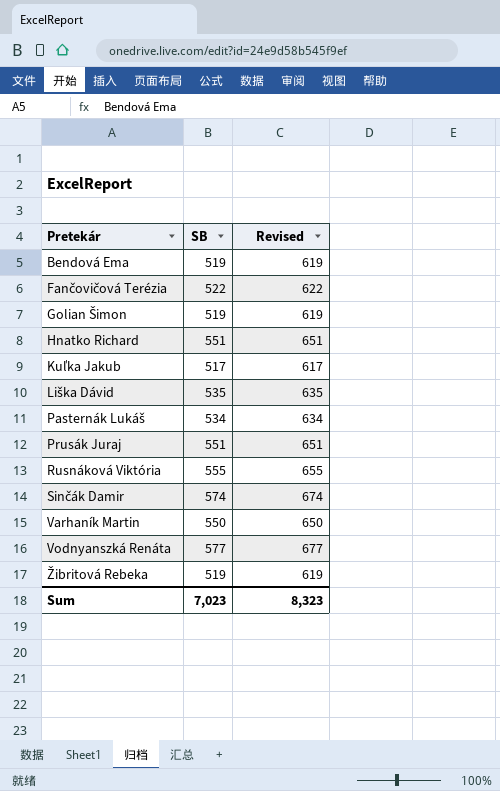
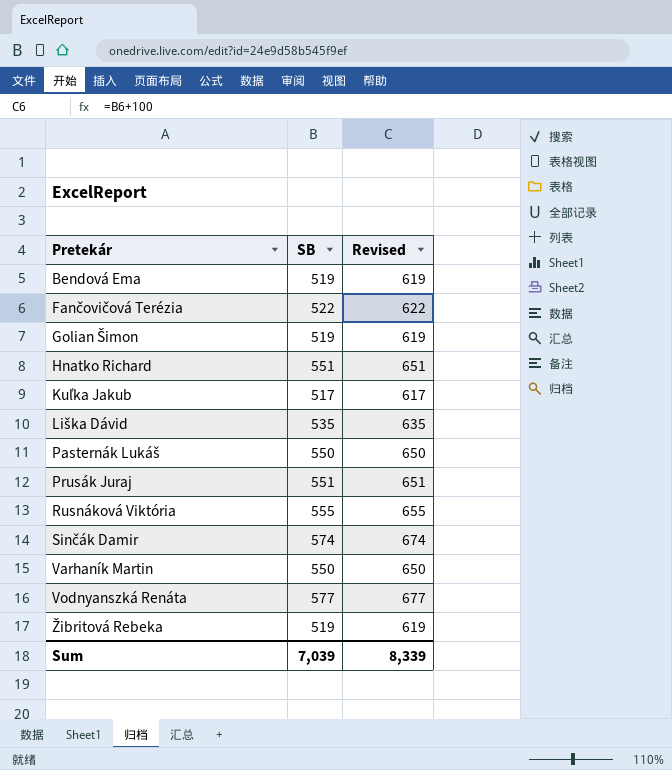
Pasternák Lukáš | SB: 534 -> 550
Pasternák Lukáš | Revised: 634 -> 650
Sum | SB: 7,023 -> 7,039
Sum | Revised: 8,323 -> 8,339

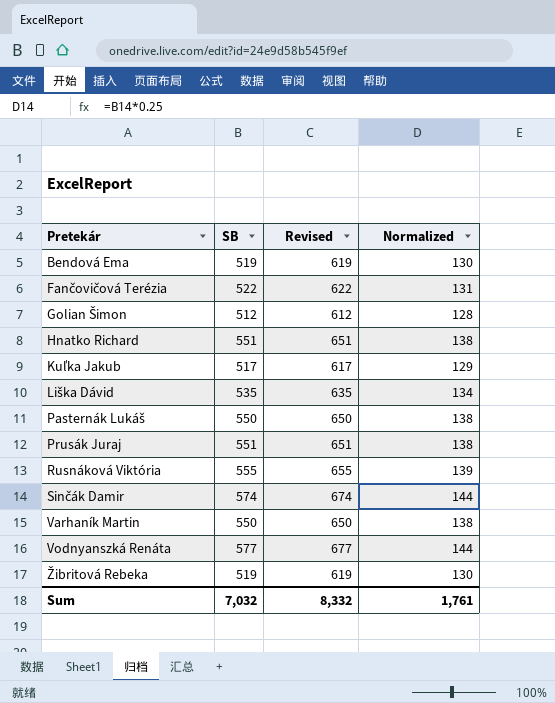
column Normalized | formula: none -> [SB] * 0.25
Golian Šimon | SB: 519 -> 512
Golian Šimon | Revised: 619 -> 612
Sum | SB: 7,039 -> 7,032
Sum | Revised: 8,339 -> 8,332

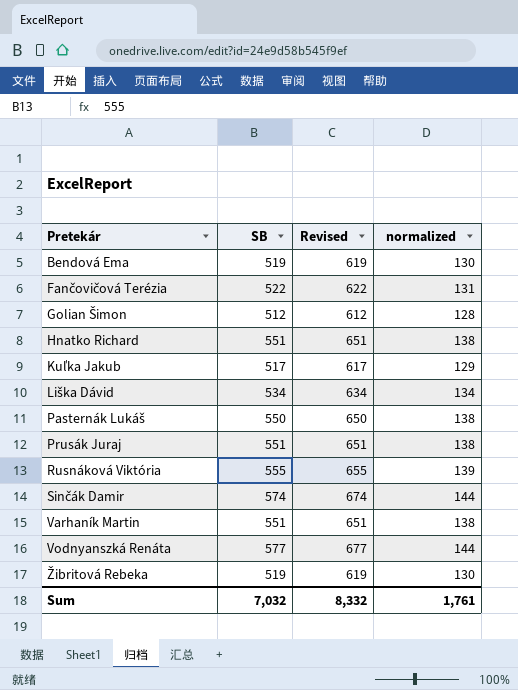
column name: Normalized -> normalized
Liška Dávid | SB: 535 -> 534
Liška Dávid | Revised: 635 -> 634
Varhaník Martin | SB: 550 -> 551
Varhaník Martin | Revised: 650 -> 651

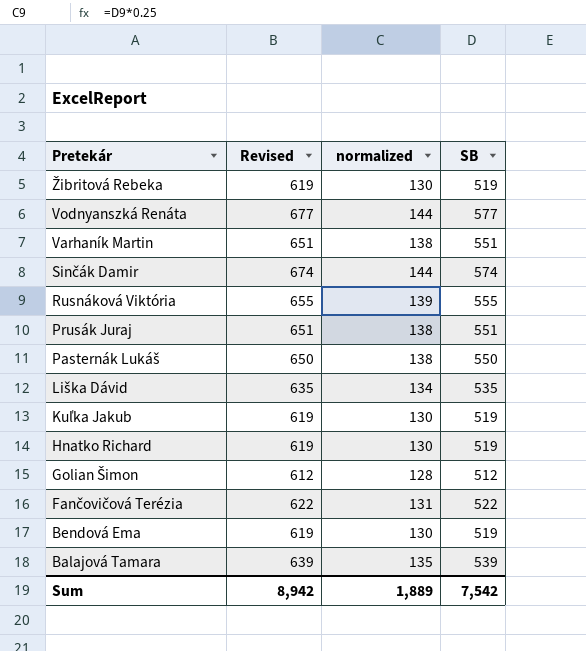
row order: Pretekár ascending -> Pretekár descending
column SB | position: 2 -> 4
Liška Dávid | Revised: 634 -> 635
Liška Dávid | SB: 534 -> 535
Kuľka Jakub | Revised: 617 -> 619
Kuľka Jakub | normalized: 129 -> 130
Kuľka Jakub | SB: 517 -> 519
Hnatko Richard | Revised: 651 -> 619
Hnatko Richard | normalized: 138 -> 130
Hnatko Richard | SB: 551 -> 519
row Balajová Tamara: none -> 639 | 135 | 539
Sum | Revised: 8,332 -> 8,942
Sum | normalized: 1,761 -> 1,889
Sum | SB: 7,032 -> 7,542

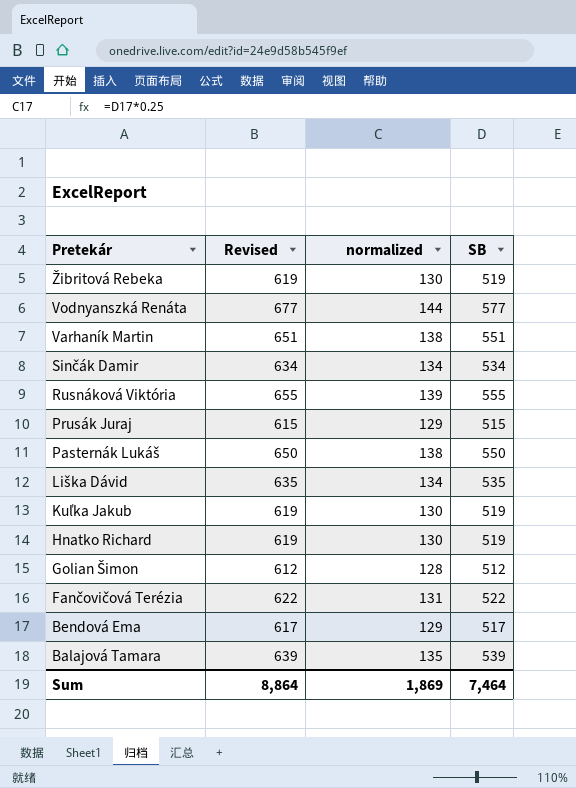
Sinčák Damir | Revised: 674 -> 634
Sinčák Damir | normalized: 144 -> 134
Sinčák Damir | SB: 574 -> 534
Prusák Juraj | Revised: 651 -> 615
Prusák Juraj | normalized: 138 -> 129
Prusák Juraj | SB: 551 -> 515
Bendová Ema | Revised: 619 -> 617
Bendová Ema | normalized: 130 -> 129
Bendová Ema | SB: 519 -> 517
Sum | Revised: 8,942 -> 8,864
Sum | normalized: 1,889 -> 1,869
Sum | SB: 7,542 -> 7,464

